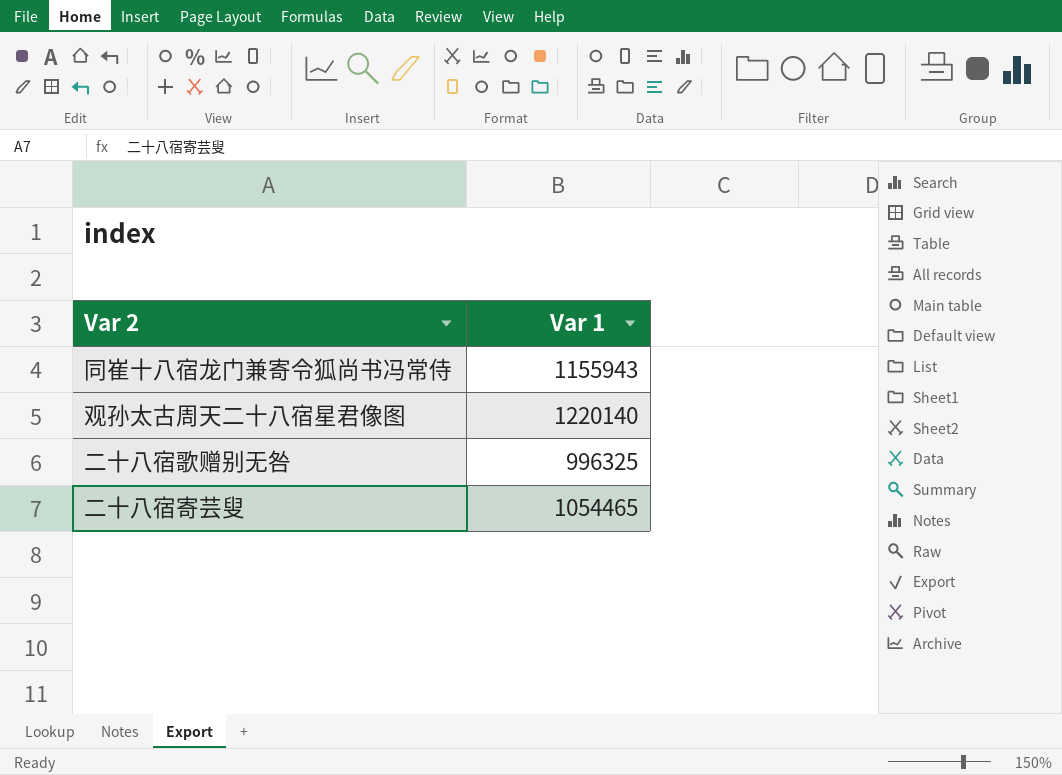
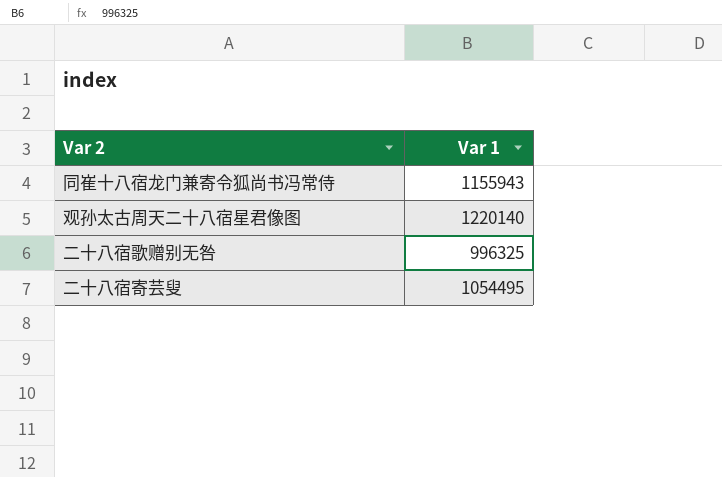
二十八宿寄芸叟 | Var 1: 1054465 -> 1054495

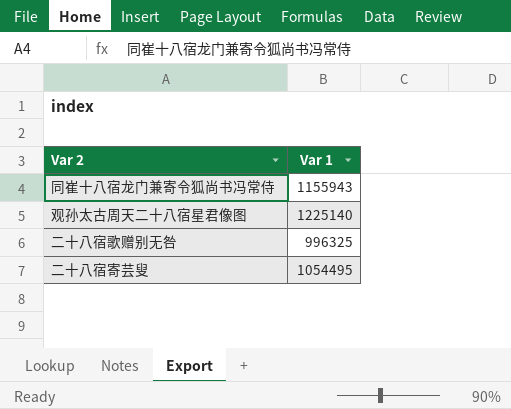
观孙太古周天二十八宿星君像图 | Var 1: 1220140 -> 1225140

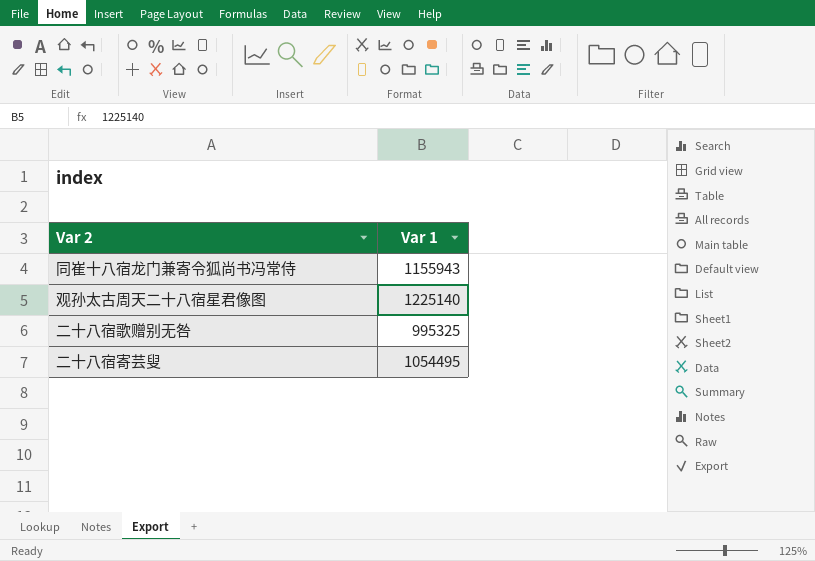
二十八宿歌赠别无咎 | Var 1: 996325 -> 995325

